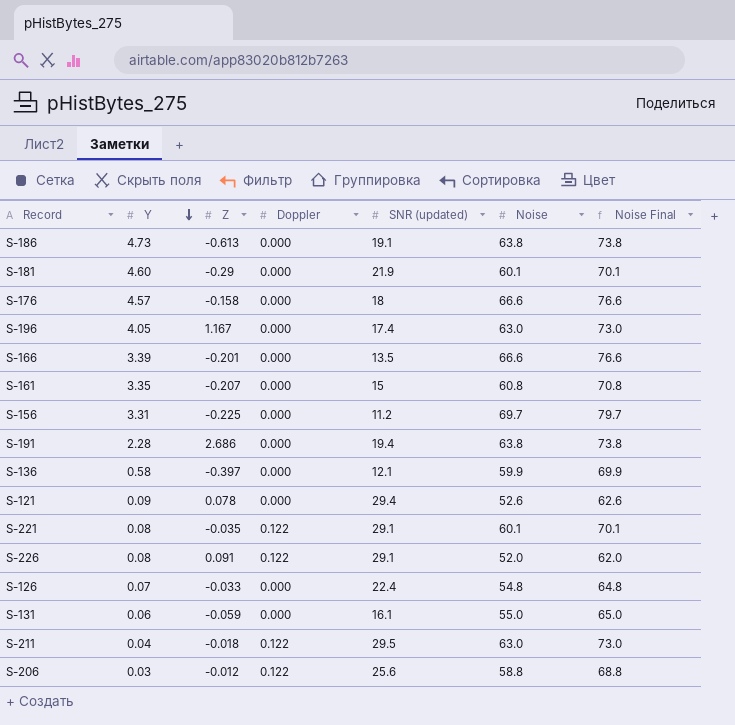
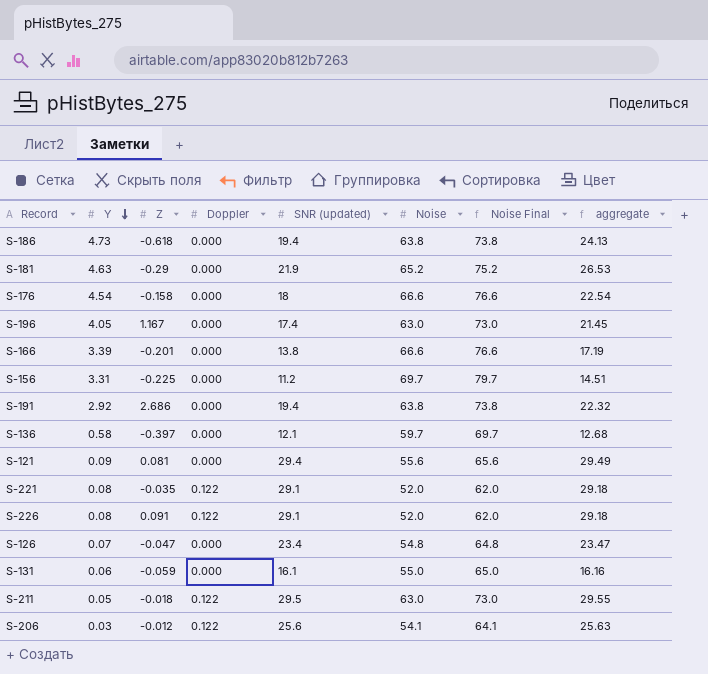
column aggregate | formula: none -> [Y] + [SNR (updated)]
row S-161: 3.35 | -0.207 | 0.000 | 15 | 60.8 | 70.8 -> none
S-186 | Z: -0.613 -> -0.618
S-186 | SNR (updated): 19.1 -> 19.4
S-181 | Y: 4.60 -> 4.63
S-181 | Noise: 60.1 -> 65.2
S-181 | Noise Final: 70.1 -> 75.2
S-176 | Y: 4.57 -> 4.54
S-166 | SNR (updated): 13.5 -> 13.8
S-191 | Y: 2.28 -> 2.92
S-136 | Noise: 59.9 -> 59.7
S-136 | Noise Final: 69.9 -> 69.7
S-121 | Z: 0.078 -> 0.081
S-121 | Noise: 52.6 -> 55.6
S-121 | Noise Final: 62.6 -> 65.6
S-221 | Noise: 60.1 -> 52.0
S-221 | Noise Final: 70.1 -> 62.0
S-126 | Z: -0.033 -> -0.047
S-126 | SNR (updated): 22.4 -> 23.4
S-211 | Y: 0.04 -> 0.05
S-206 | Noise: 58.8 -> 54.1
S-206 | Noise Final: 68.8 -> 64.1

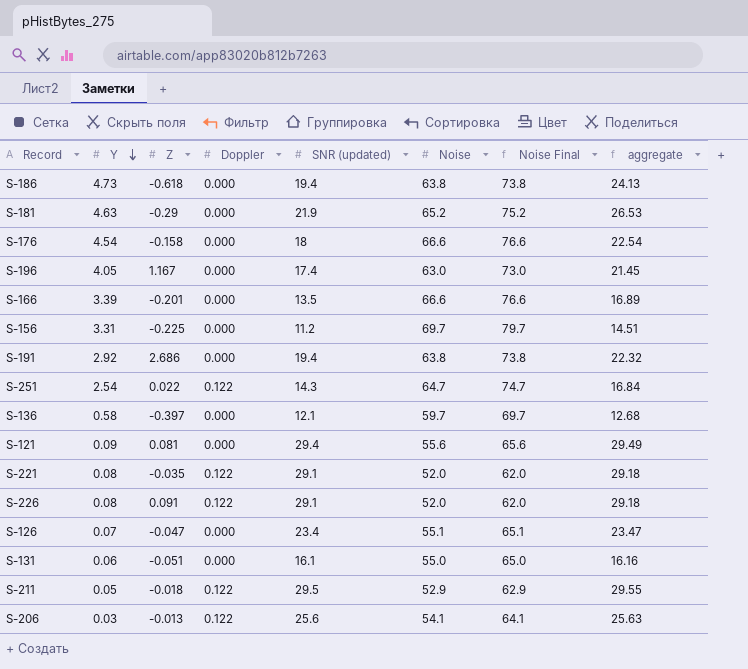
S-166 | SNR (updated): 13.8 -> 13.5
S-166 | aggregate: 17.19 -> 16.89
row S-251: none -> 2.54 | 0.022 | 0.122 | 14.3 | 64.7 | 74.7 | 16.84
S-126 | Noise: 54.8 -> 55.1
S-126 | Noise Final: 64.8 -> 65.1
S-131 | Z: -0.059 -> -0.051
S-211 | Noise: 63.0 -> 52.9
S-211 | Noise Final: 73.0 -> 62.9
S-206 | Z: -0.012 -> -0.013

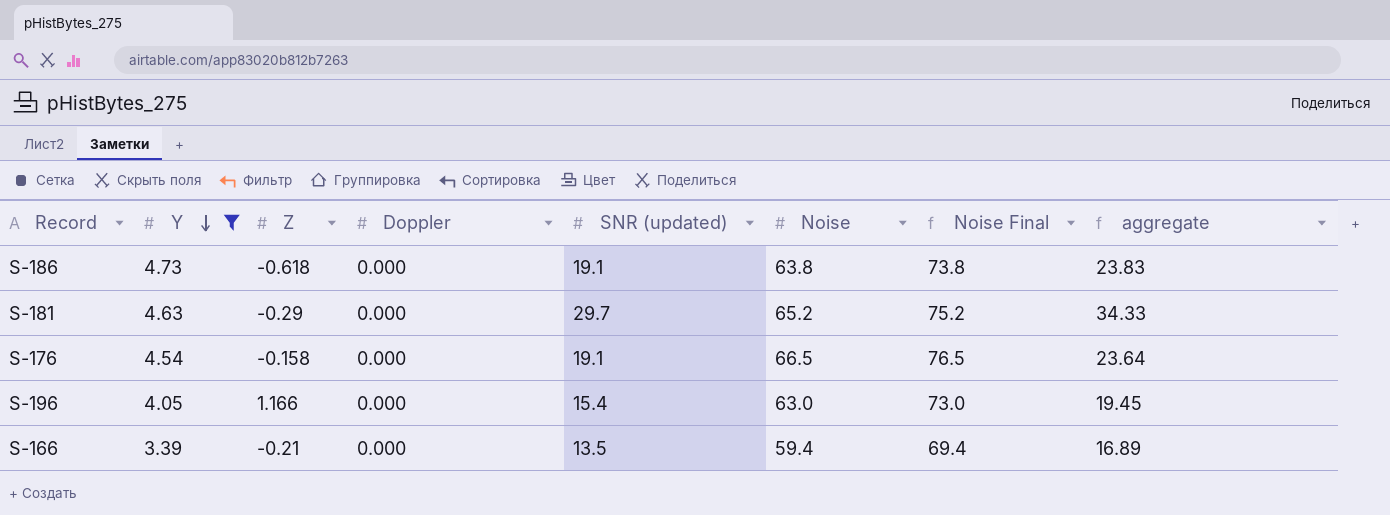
filter: none -> Y >= 3.39
S-186 | SNR (updated): 19.4 -> 19.1
S-186 | aggregate: 24.13 -> 23.83
S-181 | SNR (updated): 21.9 -> 29.7
S-181 | aggregate: 26.53 -> 34.33
S-176 | SNR (updated): 18 -> 19.1
S-176 | Noise: 66.6 -> 66.5
S-176 | Noise Final: 76.6 -> 76.5
S-176 | aggregate: 22.54 -> 23.64
S-196 | Z: 1.167 -> 1.166
S-196 | SNR (updated): 17.4 -> 15.4
S-196 | aggregate: 21.45 -> 19.45
S-166 | Z: -0.201 -> -0.21
S-166 | Noise: 66.6 -> 59.4
S-166 | Noise Final: 76.6 -> 69.4

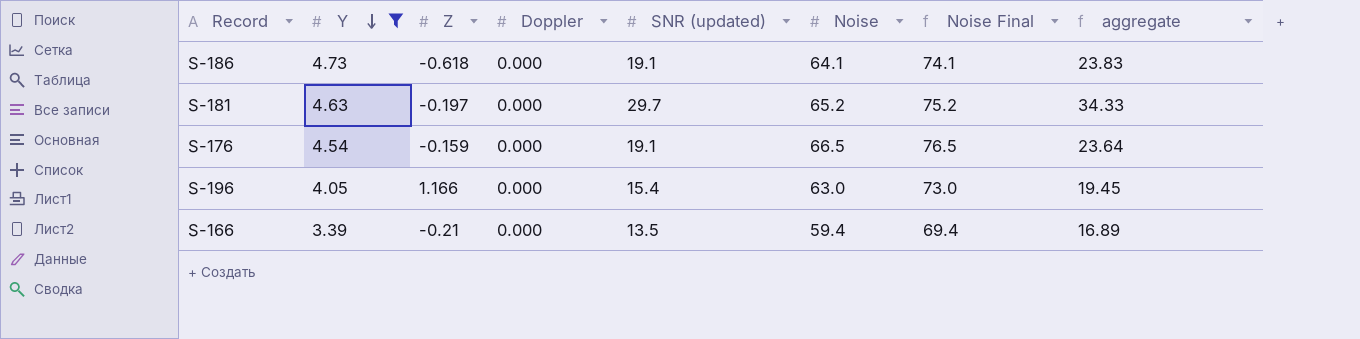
S-186 | Noise: 63.8 -> 64.1
S-186 | Noise Final: 73.8 -> 74.1
S-181 | Z: -0.29 -> -0.197
S-176 | Z: -0.158 -> -0.159

